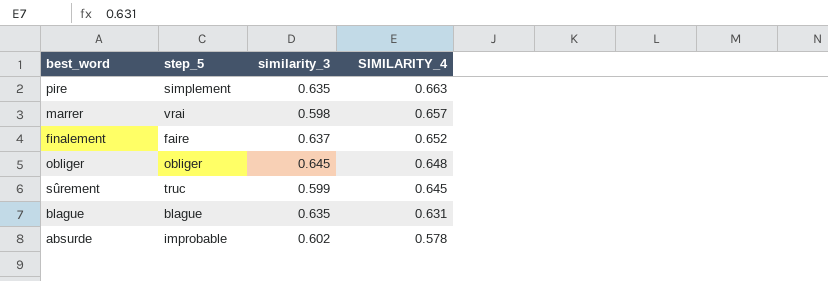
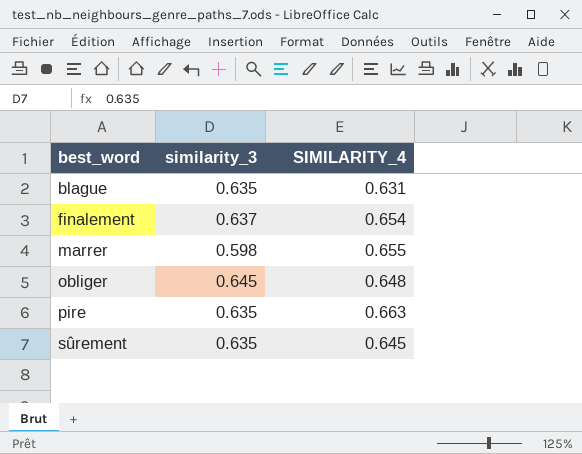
row order: SIMILARITY_4 descending -> best_word ascending
column step_5 | position: 2 -> none
row absurde: improbable | 0.602 | 0.578 -> none
finalement | SIMILARITY_4: 0.652 -> 0.654
marrer | SIMILARITY_4: 0.657 -> 0.655
sûrement | similarity_3: 0.599 -> 0.635

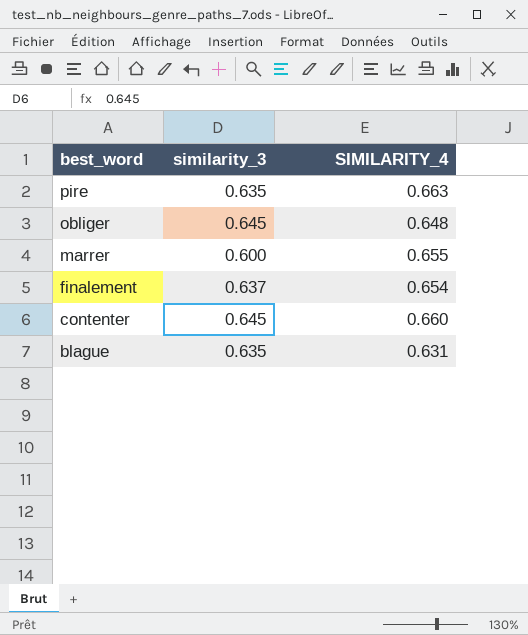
row order: best_word ascending -> best_word descending
row sûrement: 0.635 | 0.645 -> none
marrer | similarity_3: 0.598 -> 0.600
row contenter: none -> 0.645 | 0.660

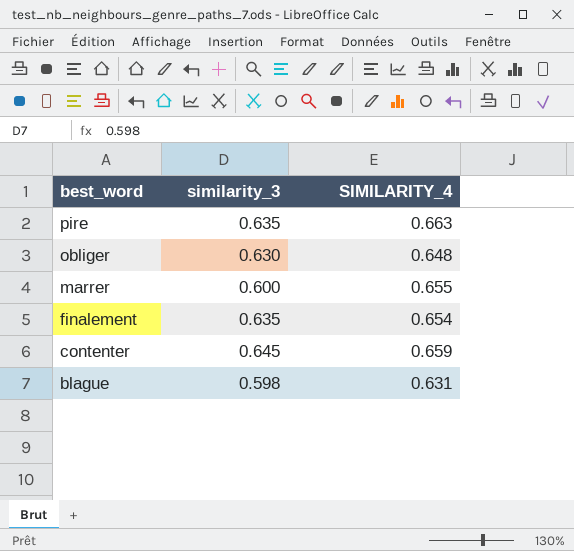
obliger | similarity_3: 0.645 -> 0.630
finalement | similarity_3: 0.637 -> 0.635
contenter | SIMILARITY_4: 0.660 -> 0.659
blague | similarity_3: 0.635 -> 0.598

